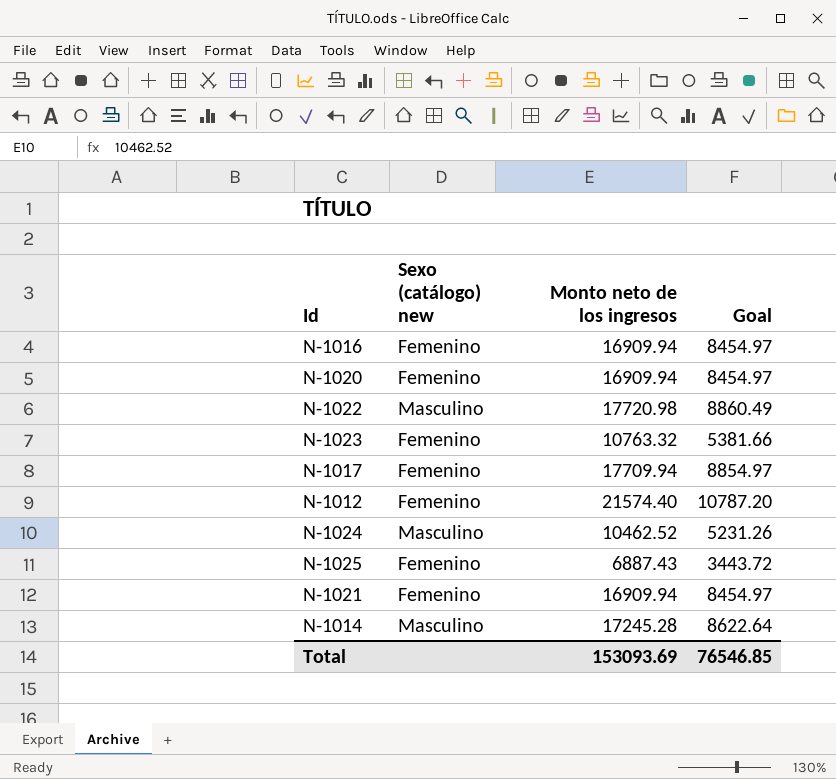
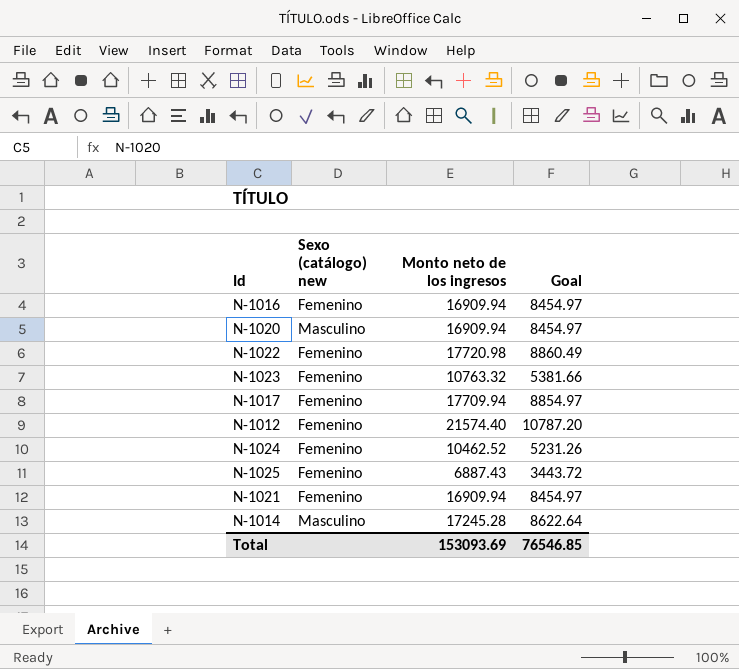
N-1020 | Sexo (catálogo) new: Femenino -> Masculino
N-1022 | Sexo (catálogo) new: Masculino -> Femenino
N-1024 | Sexo (catálogo) new: Masculino -> Femenino

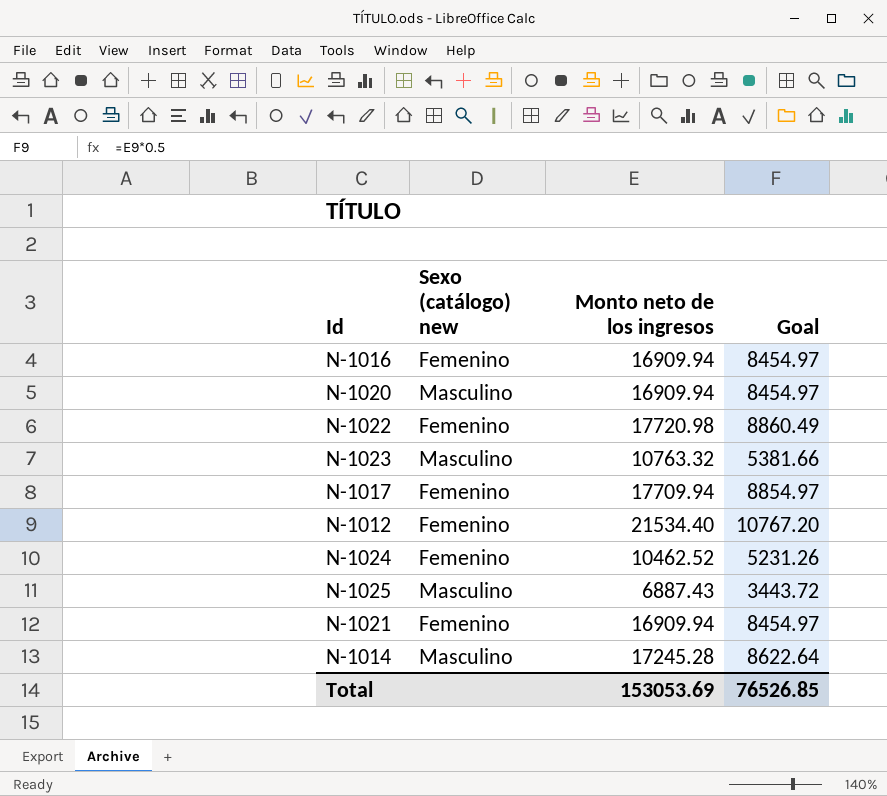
N-1023 | Sexo (catálogo) new: Femenino -> Masculino
N-1012 | Monto neto de los ingresos: 21574.40 -> 21534.40
N-1012 | Goal: 10787.20 -> 10767.20
N-1025 | Sexo (catálogo) new: Femenino -> Masculino
Total | Monto neto de los ingresos: 153093.69 -> 153053.69
Total | Goal: 76546.85 -> 76526.85

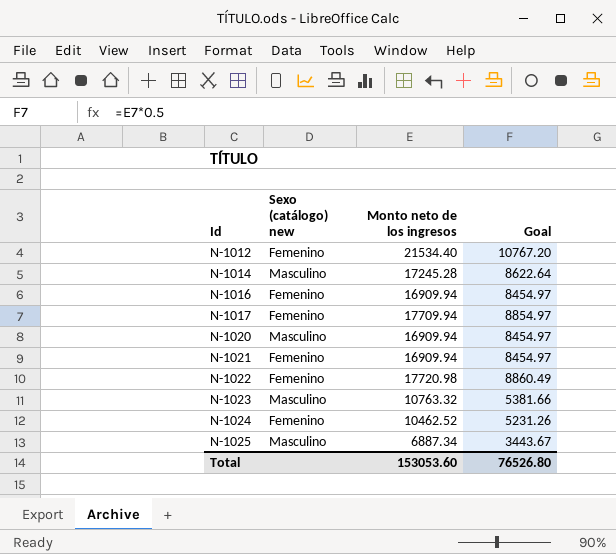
row order: none -> Id ascending
N-1025 | Monto neto de los ingresos: 6887.43 -> 6887.34
N-1025 | Goal: 3443.72 -> 3443.67
Total | Monto neto de los ingresos: 153053.69 -> 153053.60
Total | Goal: 76526.85 -> 76526.80

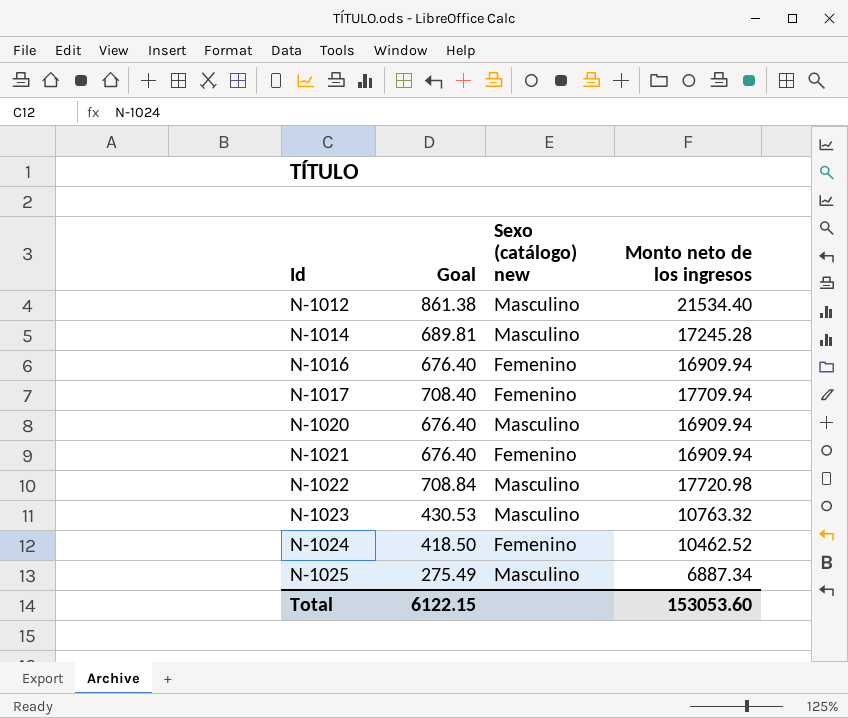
column Goal | formula: [Monto neto de los ingresos] * 0.5 -> [Monto neto de los ingresos] * 0.04
column Goal | position: 4 -> 2
N-1012 | Sexo (catálogo) new: Femenino -> Masculino
N-1022 | Sexo (catálogo) new: Femenino -> Masculino
Total | Goal: 76526.80 -> 6122.15

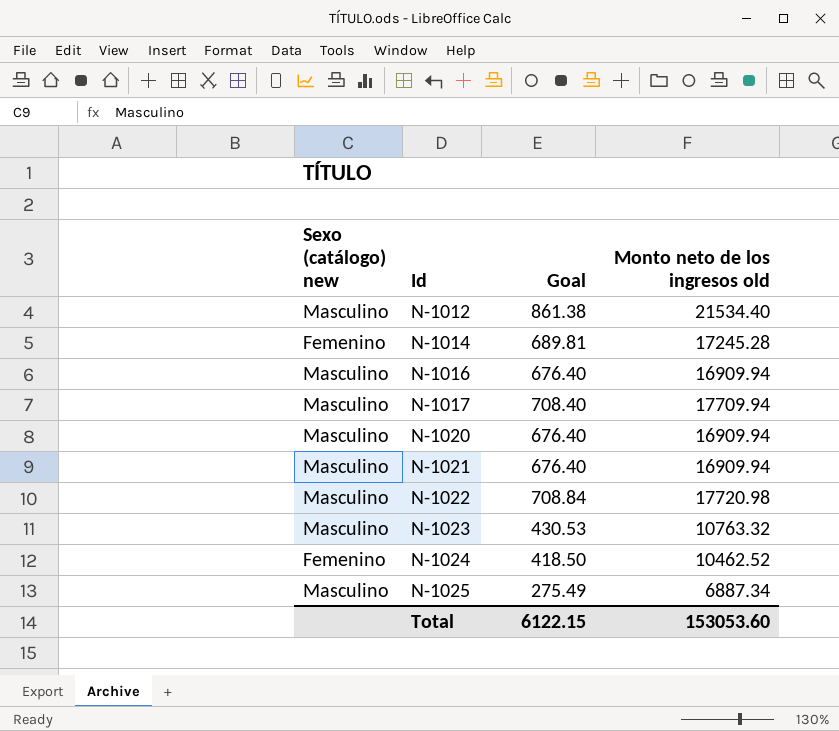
column Sexo (catálogo) new | position: 3 -> 1
column name: Monto neto de los ingresos -> Monto neto de los ingresos old
N-1014 | Sexo (catálogo) new: Masculino -> Femenino
N-1016 | Sexo (catálogo) new: Femenino -> Masculino
N-1017 | Sexo (catálogo) new: Femenino -> Masculino
N-1021 | Sexo (catálogo) new: Femenino -> Masculino

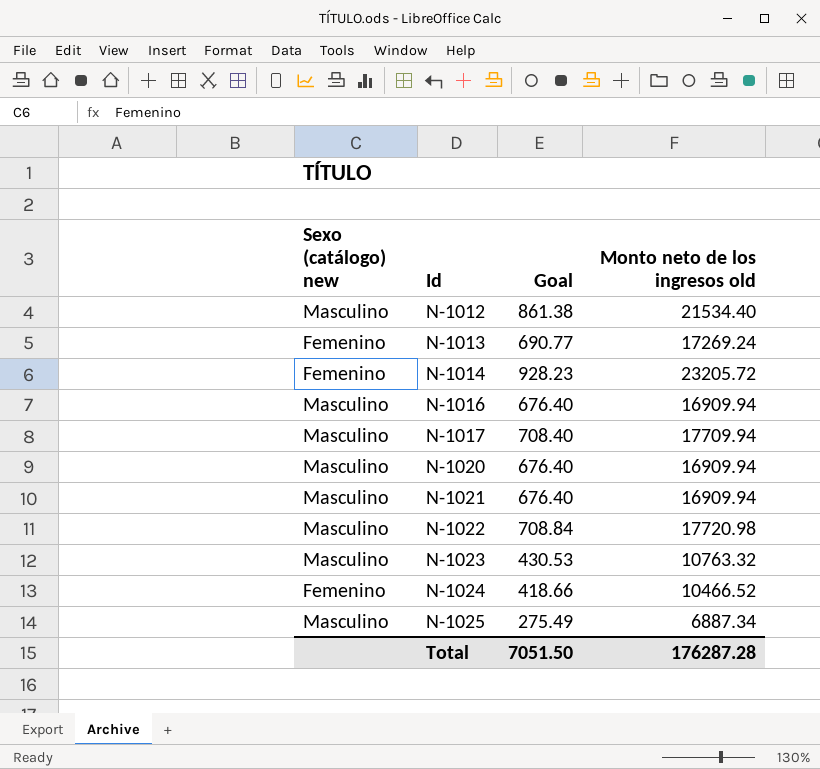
row N-1013: none -> Femenino | 690.77 | 17269.24
N-1014 | Goal: 689.81 -> 928.23
N-1014 | Monto neto de los ingresos old: 17245.28 -> 23205.72
N-1024 | Goal: 418.50 -> 418.66
N-1024 | Monto neto de los ingresos old: 10462.52 -> 10466.52
Total | Goal: 6122.15 -> 7051.50
Total | Monto neto de los ingresos old: 153053.60 -> 176287.28

